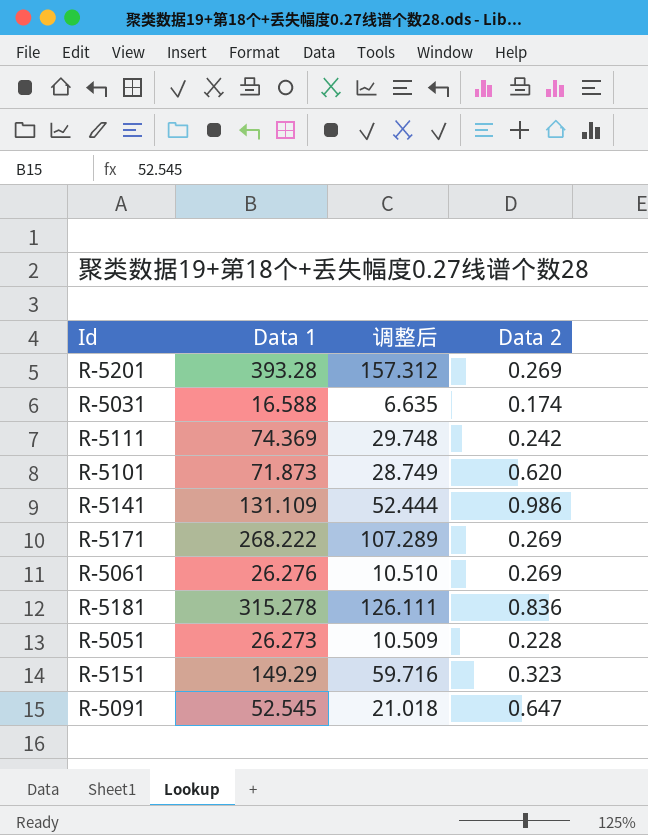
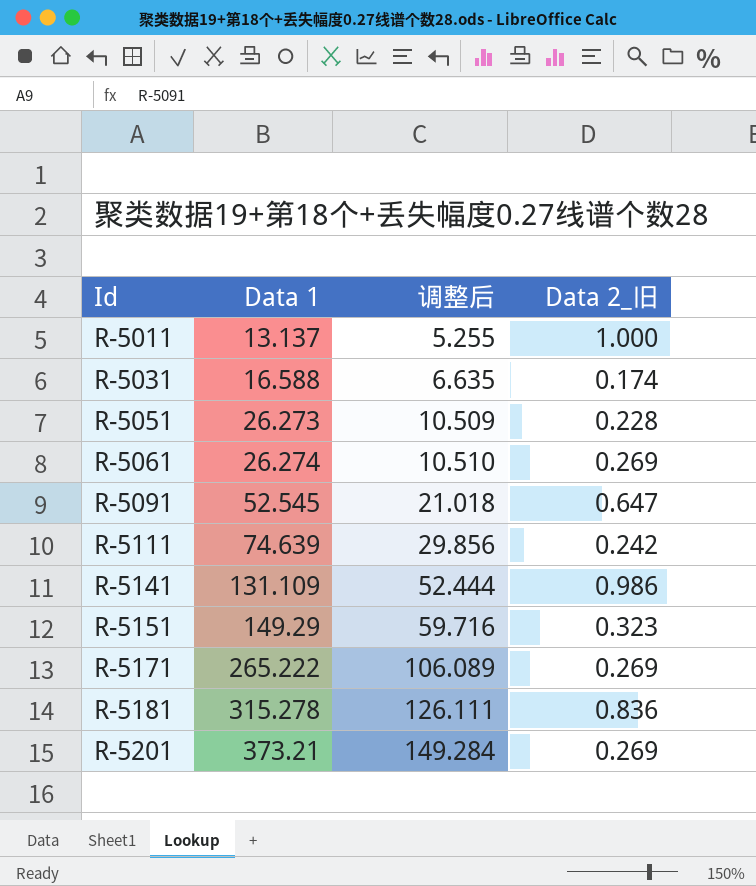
row order: none -> Id ascending
column name: Data 2 -> Data 2_旧
row R-5101: 71.873 | 28.749 | 0.620 -> none
row R-5011: none -> 13.137 | 5.255 | 1.000
R-5061 | Data 1: 26.276 -> 26.274
R-5111 | Data 1: 74.369 -> 74.639
R-5111 | 调整后: 29.748 -> 29.856
R-5171 | Data 1: 268.222 -> 265.222
R-5171 | 调整后: 107.289 -> 106.089
R-5201 | Data 1: 393.28 -> 373.21
R-5201 | 调整后: 157.312 -> 149.284

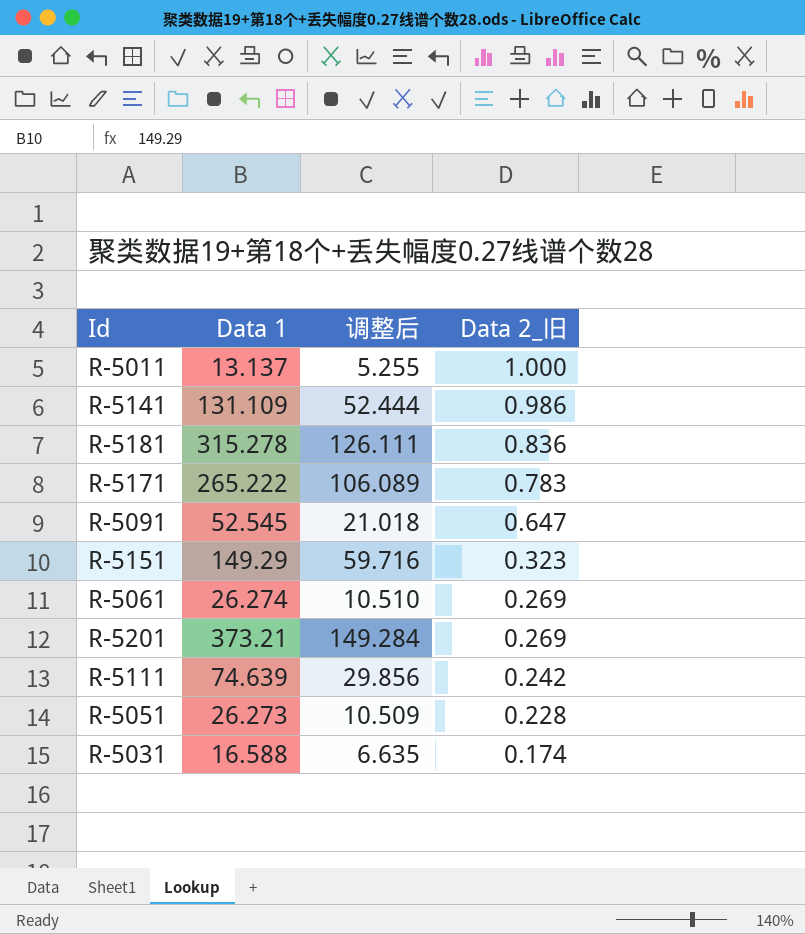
row order: Id ascending -> Data 2_旧 descending
R-5171 | Data 2_旧: 0.269 -> 0.783

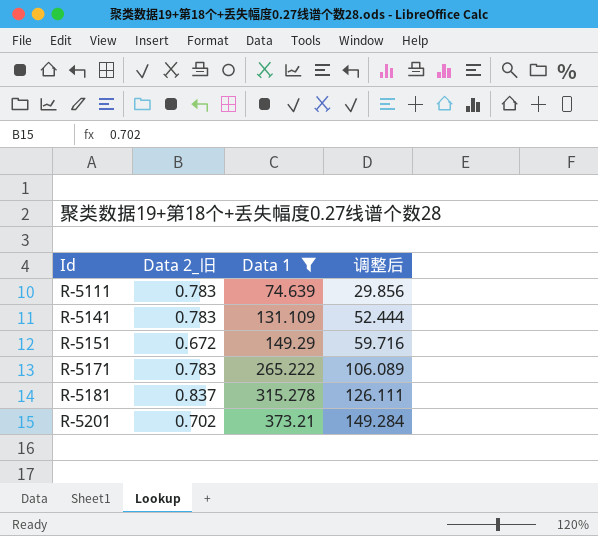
filter: none -> Data 1 >= 74.639
row order: Data 2_旧 descending -> Id ascending
column Data 2_旧 | position: 4 -> 2
R-5111 | Data 2_旧: 0.242 -> 0.783
R-5141 | Data 2_旧: 0.986 -> 0.783
R-5151 | Data 2_旧: 0.323 -> 0.672
R-5181 | Data 2_旧: 0.836 -> 0.837
R-5201 | Data 2_旧: 0.269 -> 0.702

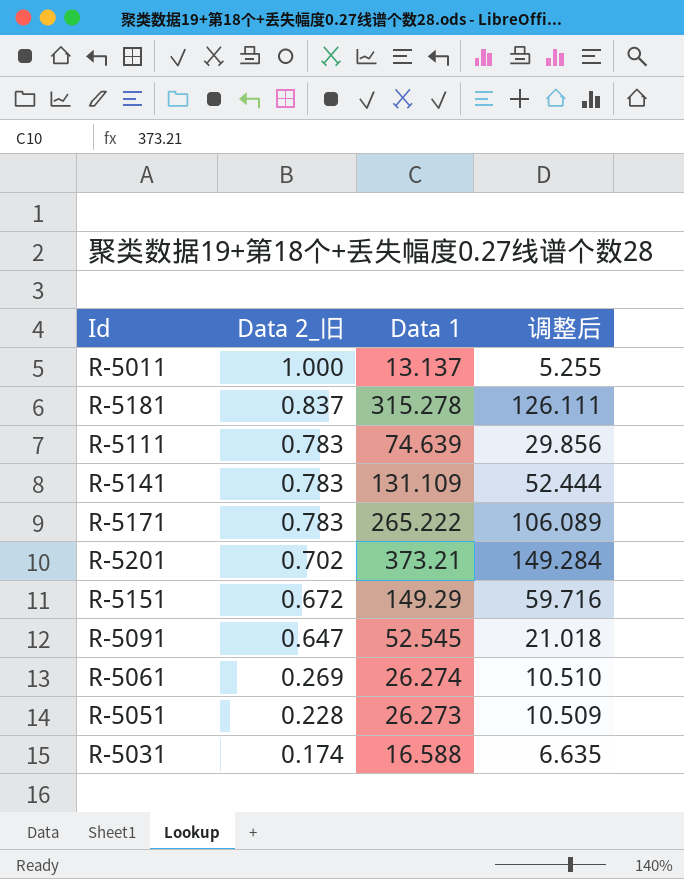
filter: Data 1 >= 74.639 -> none
row order: Id ascending -> Data 2_旧 descending

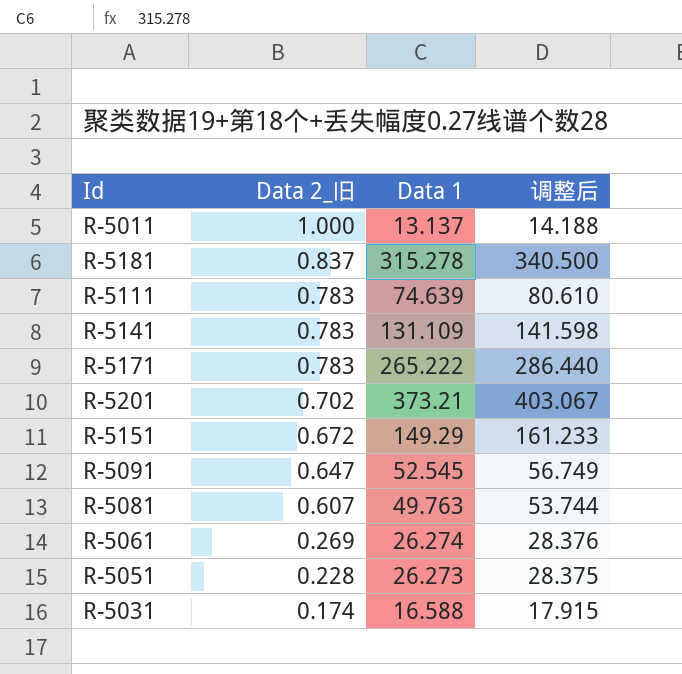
column 调整后 | formula: [Data 1] * 0.4 -> [Data 1] * 1.08
row R-5081: none -> 0.607 | 49.763 | 53.744

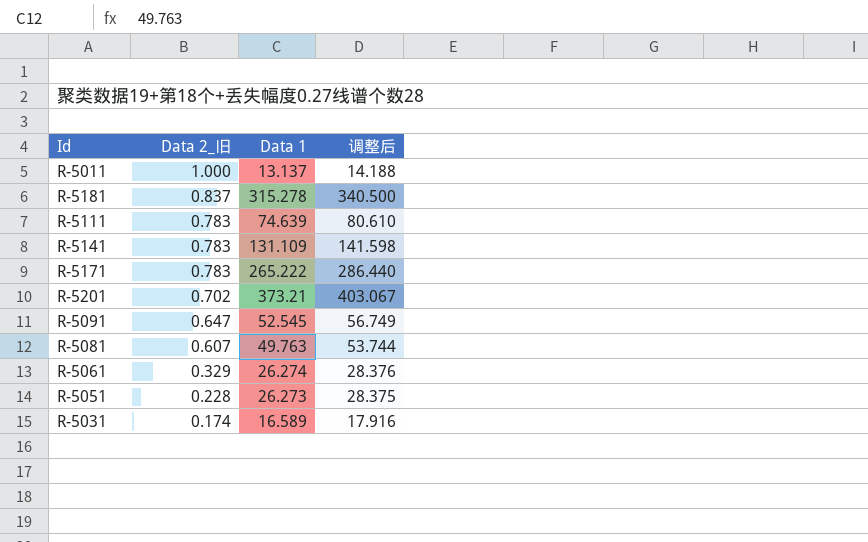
row R-5151: 0.672 | 149.29 | 161.233 -> none
R-5061 | Data 2_旧: 0.269 -> 0.329
R-5031 | Data 1: 16.588 -> 16.589
R-5031 | 调整后: 17.915 -> 17.916

